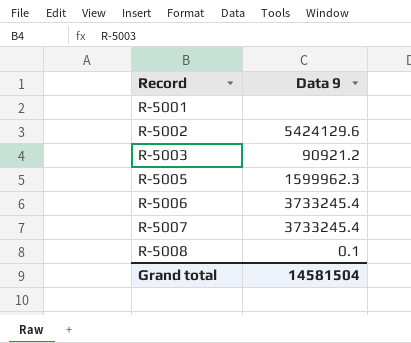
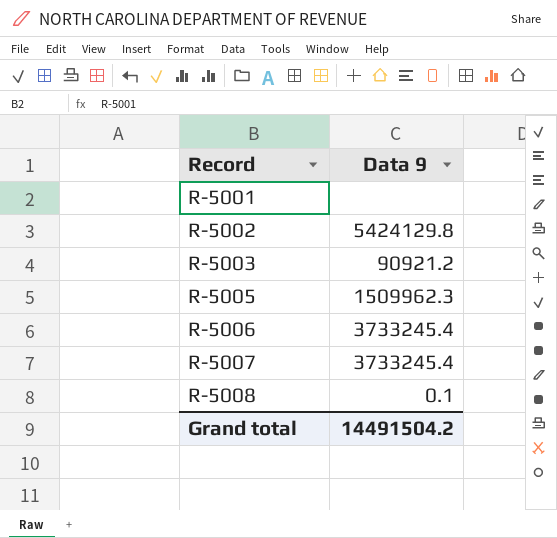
R-5002 | Data 9: 5424129.6 -> 5424129.8
R-5005 | Data 9: 1599962.3 -> 1509962.3
Grand total | Data 9: 14581504 -> 14491504.2

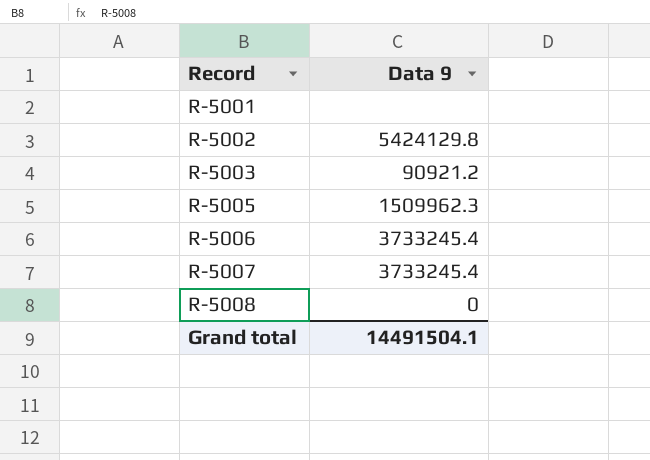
R-5008 | Data 9: 0.1 -> 0
Grand total | Data 9: 14491504.2 -> 14491504.1

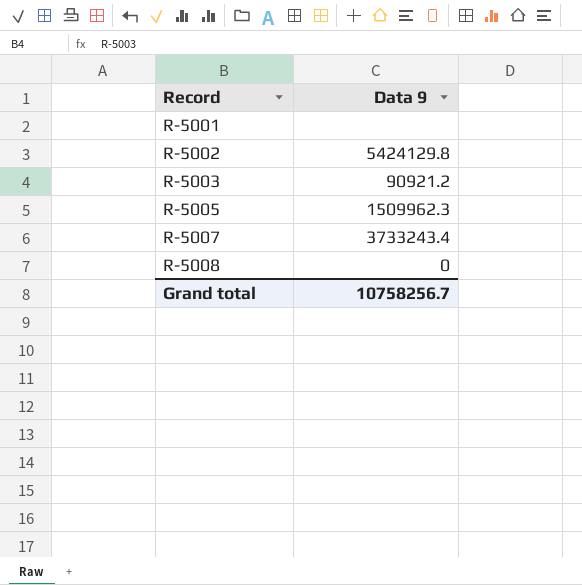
row R-5006: 3733245.4 -> none
R-5007 | Data 9: 3733245.4 -> 3733243.4
Grand total | Data 9: 14491504.1 -> 10758256.7

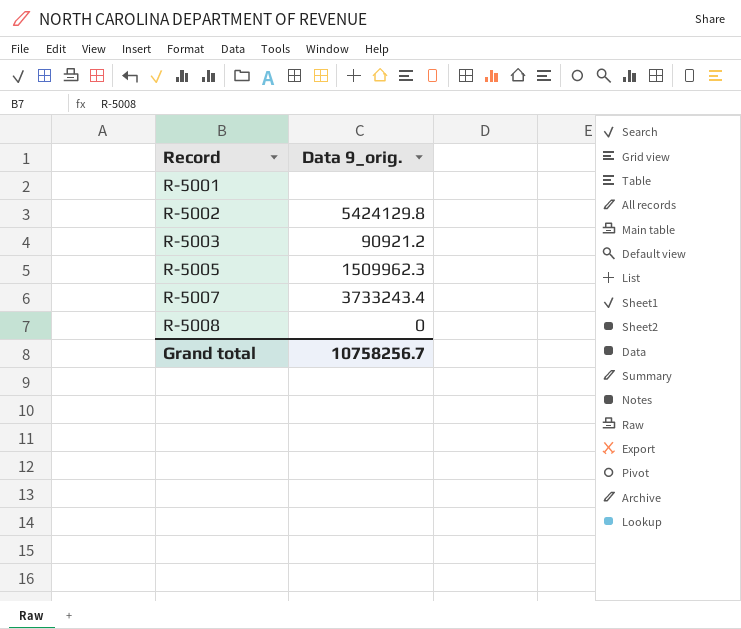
column name: Data 9 -> Data 9_orig.

